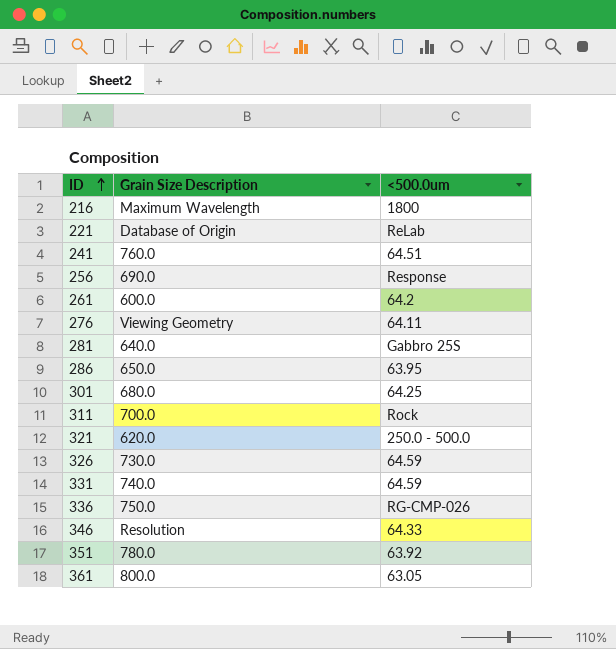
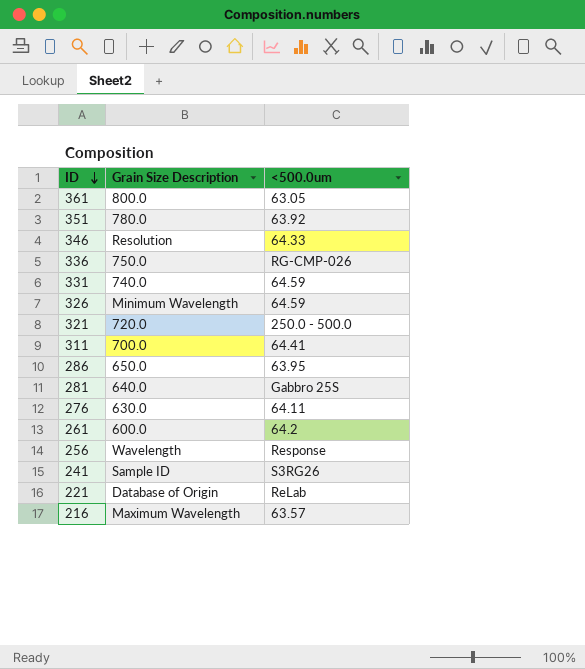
row order: ID ascending -> ID descending
row 301: 680.0 | 64.25 -> none
326 | Grain Size Description: 730.0 -> Minimum Wavelength
321 | Grain Size Description: 620.0 -> 720.0
311 | <500.0um: Rock -> 64.41
276 | Grain Size Description: Viewing Geometry -> 630.0
256 | Grain Size Description: 690.0 -> Wavelength
241 | Grain Size Description: 760.0 -> Sample ID
241 | <500.0um: 64.51 -> S3RG26
216 | <500.0um: 1800 -> 63.57

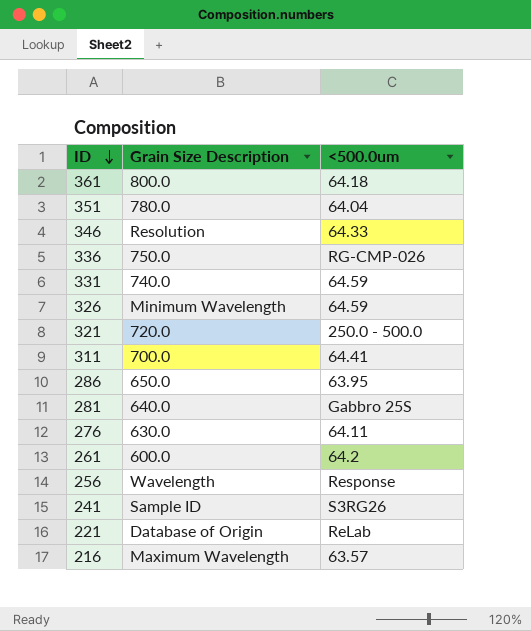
361 | <500.0um: 63.05 -> 64.18
351 | <500.0um: 63.92 -> 64.04

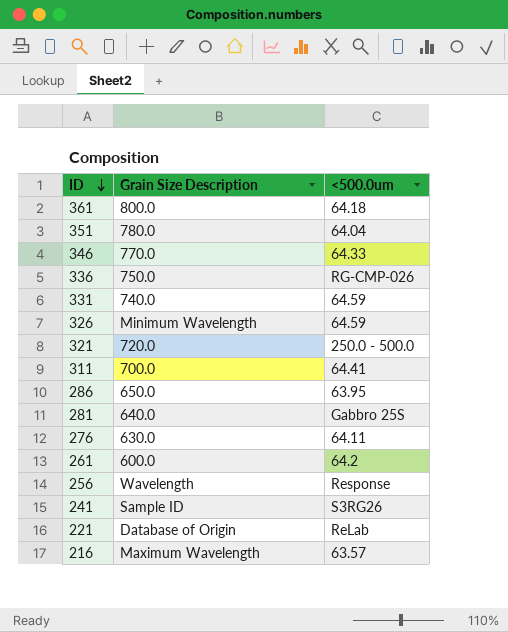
346 | Grain Size Description: Resolution -> 770.0

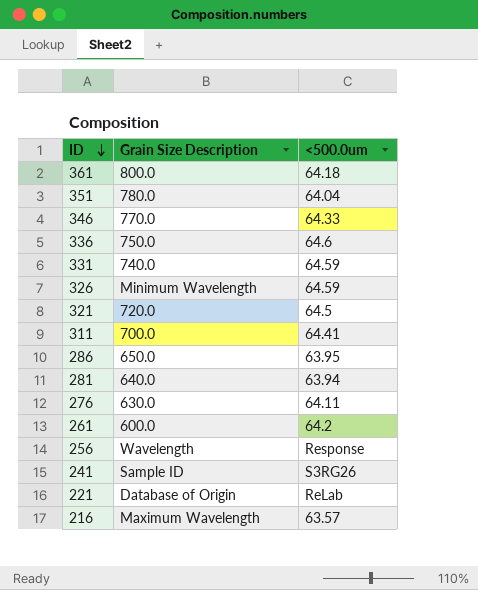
336 | <500.0um: RG-CMP-026 -> 64.6
321 | <500.0um: 250.0 - 500.0 -> 64.5
281 | <500.0um: Gabbro 25S -> 63.94

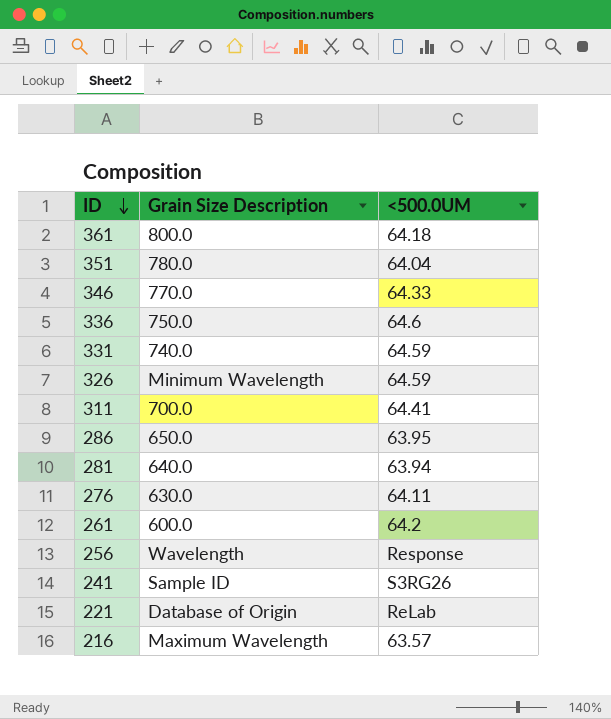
column name: <500.0um -> <500.0UM
row 321: 720.0 | 64.5 -> none

